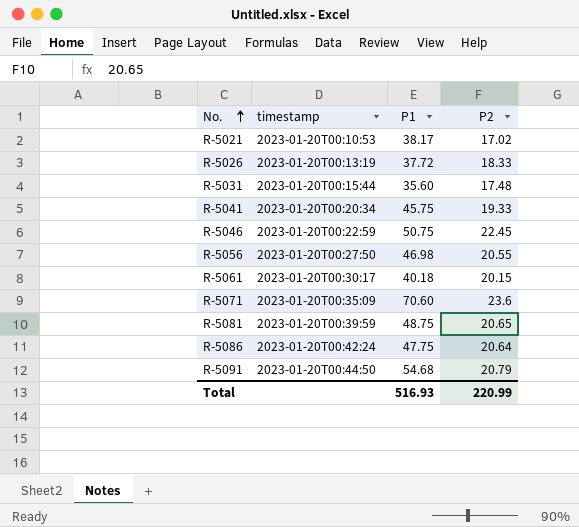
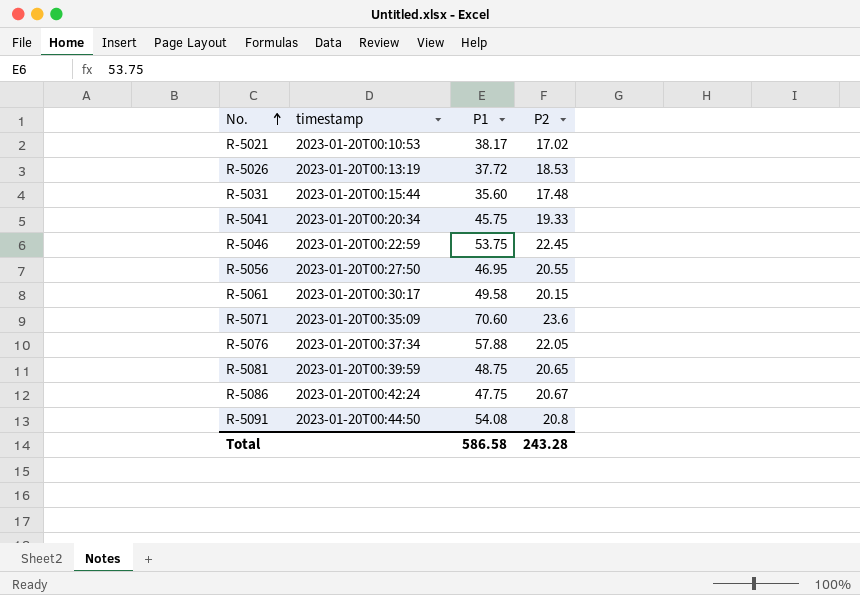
R-5026 | P2: 18.33 -> 18.53
R-5046 | P1: 50.75 -> 53.75
R-5056 | P1: 46.98 -> 46.95
R-5061 | P1: 40.18 -> 49.58
row R-5076: none -> 2023-01-20T00:37:34 | 57.88 | 22.05
R-5086 | P2: 20.64 -> 20.67
R-5091 | P1: 54.68 -> 54.08
R-5091 | P2: 20.79 -> 20.8
Total | P1: 516.93 -> 586.58
Total | P2: 220.99 -> 243.28

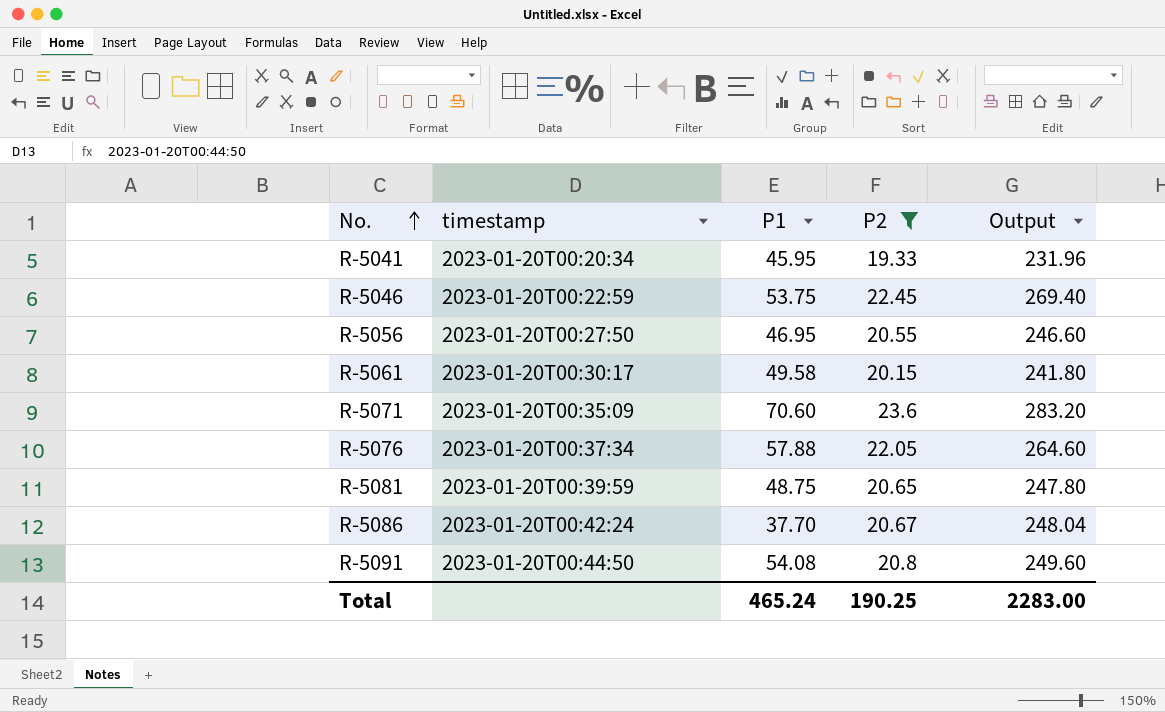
filter: none -> P2 >= 19.33
column Output | formula: none -> [P2] * 12
R-5041 | P1: 45.75 -> 45.95
R-5086 | P1: 47.75 -> 37.70
Total | P1: 586.58 -> 465.24
Total | P2: 243.28 -> 190.25

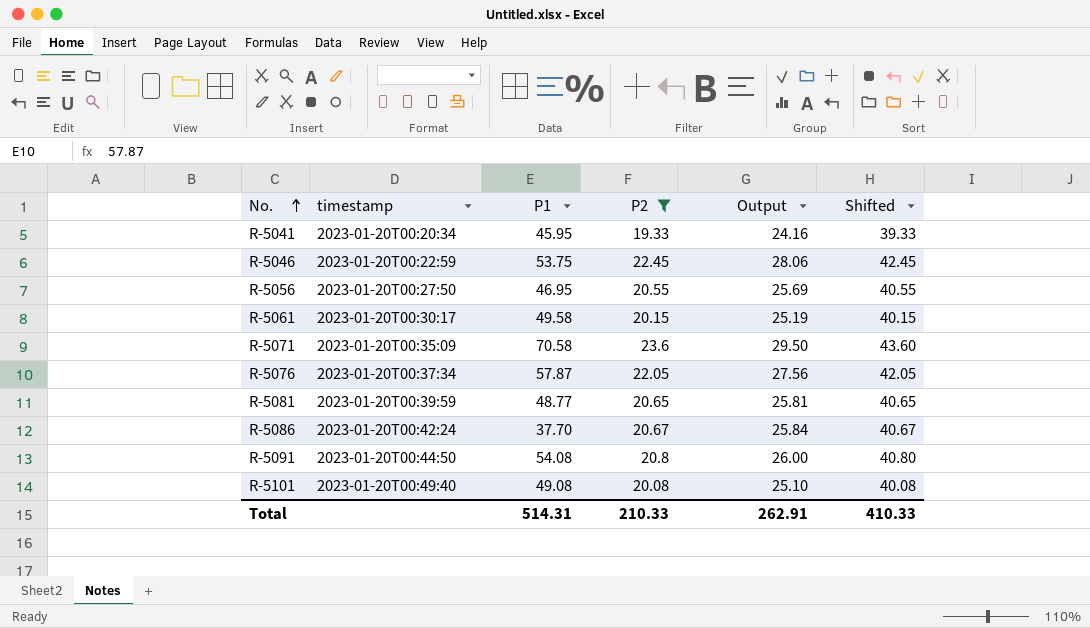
column Output | formula: [P2] * 12 -> [P2] * 1.25
column Shifted | formula: none -> [P2] + 20
R-5071 | P1: 70.60 -> 70.58
R-5076 | P1: 57.88 -> 57.87
R-5081 | P1: 48.75 -> 48.77
row R-5101: none -> 2023-01-20T00:49:40 | 49.08 | 20.08 | 25.10 | 40.08
Total | P1: 465.24 -> 514.31
Total | P2: 190.25 -> 210.33
Total | Output: 2283.00 -> 262.91

